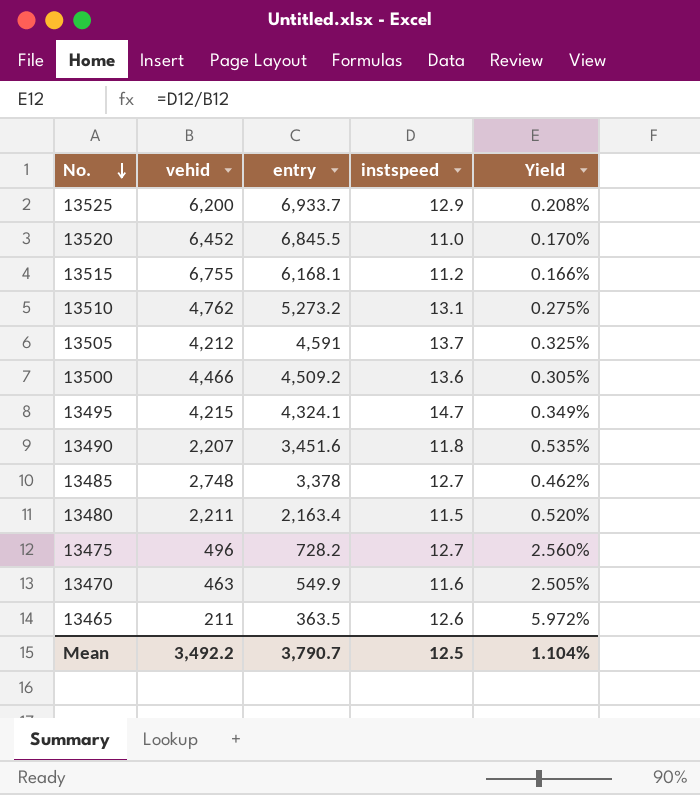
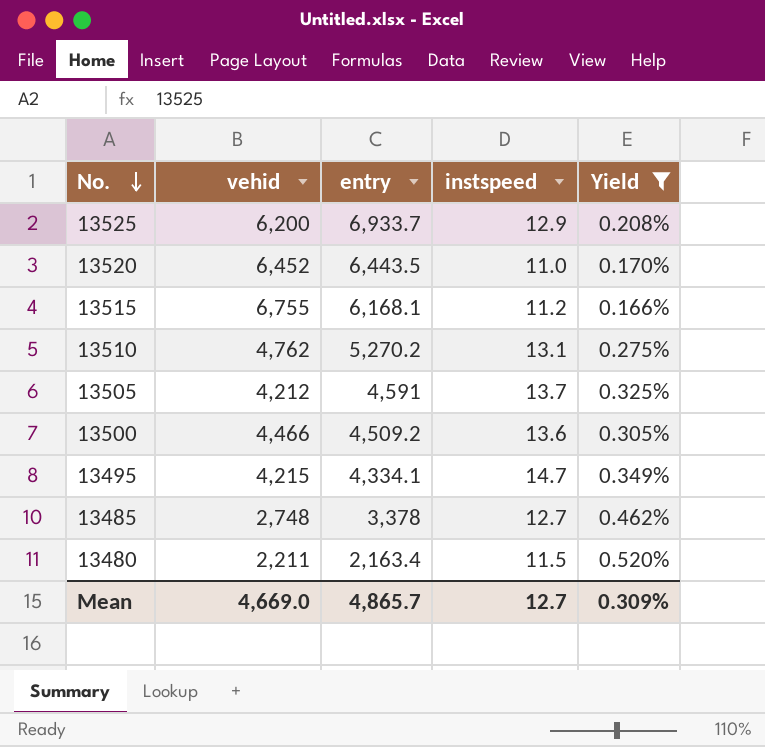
filter: none -> Yield <= 0.520%
13520 | entry: 6,845.5 -> 6,443.5
13510 | entry: 5,273.2 -> 5,270.2
13495 | entry: 4,324.1 -> 4,334.1
Mean | vehid: 3,492.2 -> 4,669.0
Mean | entry: 3,790.7 -> 4,865.7
Mean | instspeed: 12.5 -> 12.7
Mean | Yield: 1.104% -> 0.309%

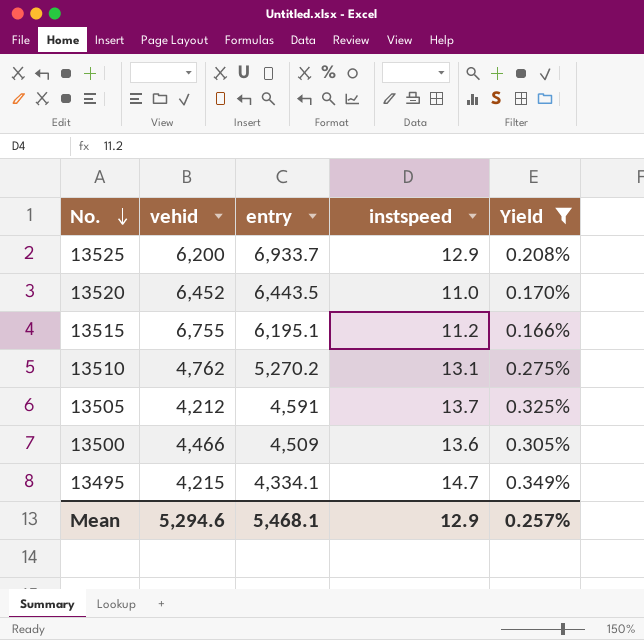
row 13485: 2,748 | 3,378 | 12.7 | 0.462% -> none
row 13480: 2,211 | 2,163.4 | 11.5 | 0.520% -> none
13515 | entry: 6,168.1 -> 6,195.1
13500 | entry: 4,509.2 -> 4,509
Mean | vehid: 4,669.0 -> 5,294.6
Mean | entry: 4,865.7 -> 5,468.1
Mean | instspeed: 12.7 -> 12.9
Mean | Yield: 0.309% -> 0.257%

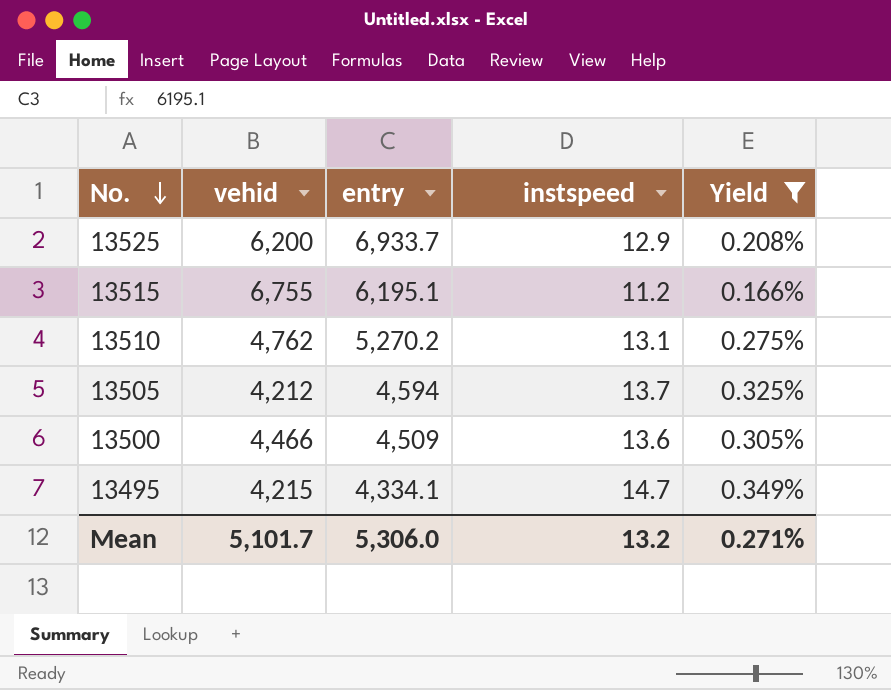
row 13520: 6,452 | 6,443.5 | 11.0 | 0.170% -> none
13505 | entry: 4,591 -> 4,594
Mean | vehid: 5,294.6 -> 5,101.7
Mean | entry: 5,468.1 -> 5,306.0
Mean | instspeed: 12.9 -> 13.2
Mean | Yield: 0.257% -> 0.271%

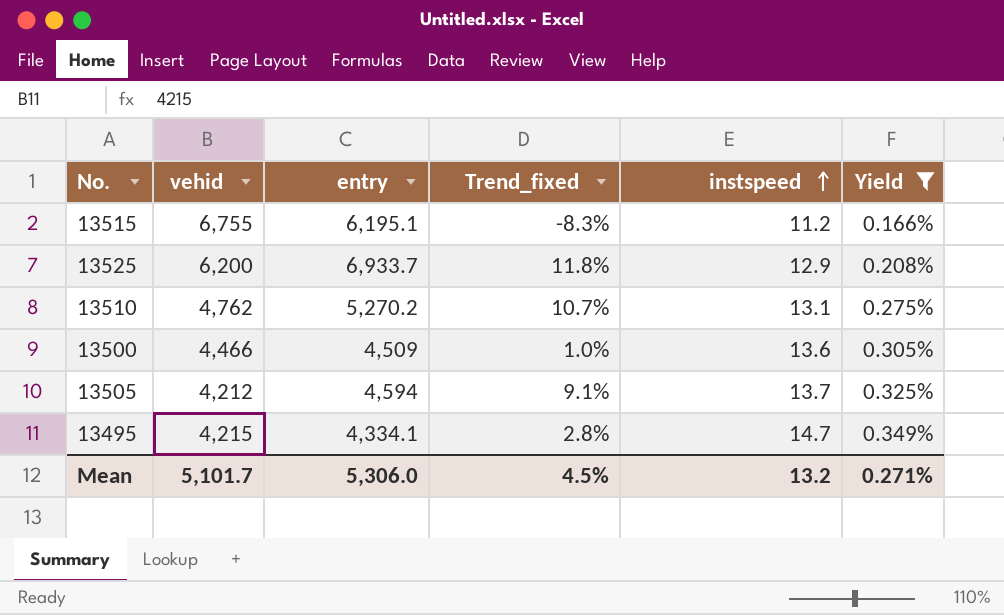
row order: No. descending -> instspeed ascending
column Trend_fixed | formula: none -> ([entry] - [vehid]) / [vehid]

